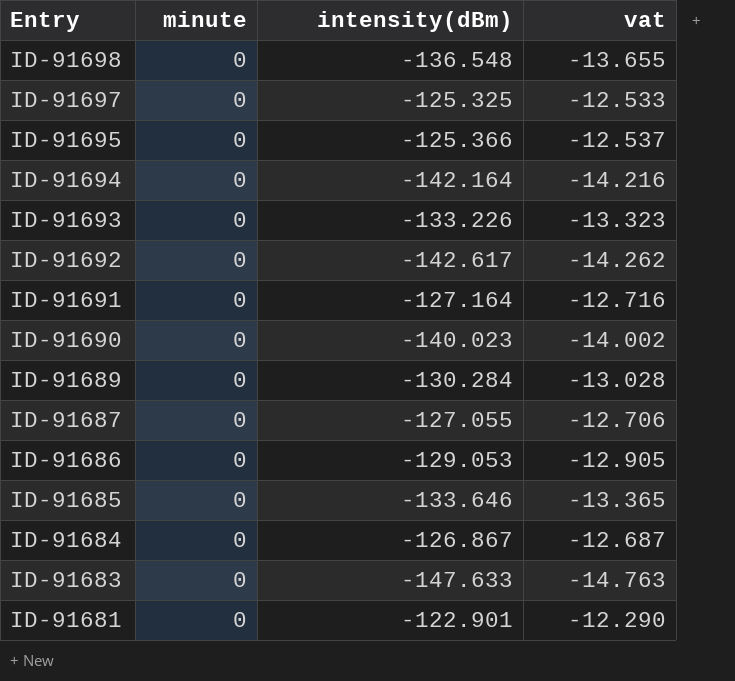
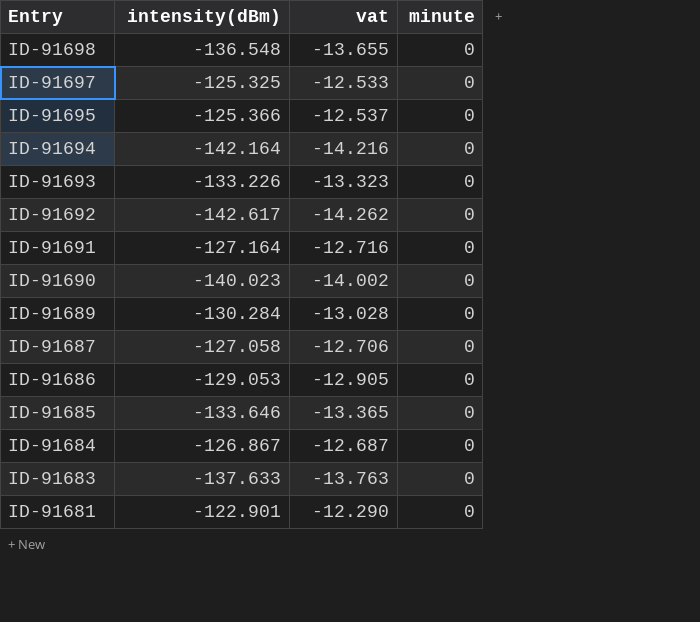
column minute | position: 2 -> 4
ID-91687 | intensity(dBm): -127.055 -> -127.058
ID-91683 | intensity(dBm): -147.633 -> -137.633
ID-91683 | vat: -14.763 -> -13.763

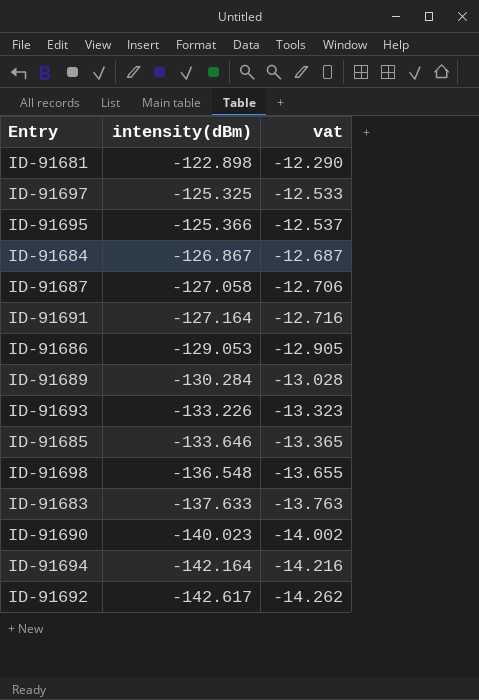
row order: Entry descending -> intensity(dBm) descending
column minute | position: 4 -> none
ID-91681 | intensity(dBm): -122.901 -> -122.898

